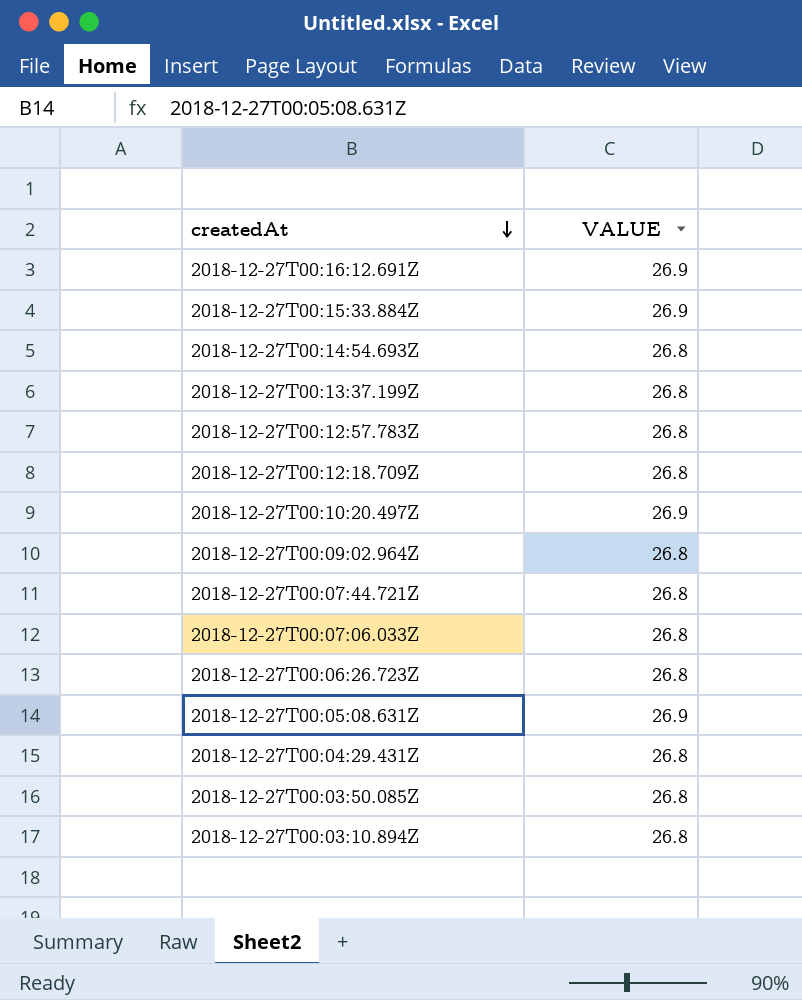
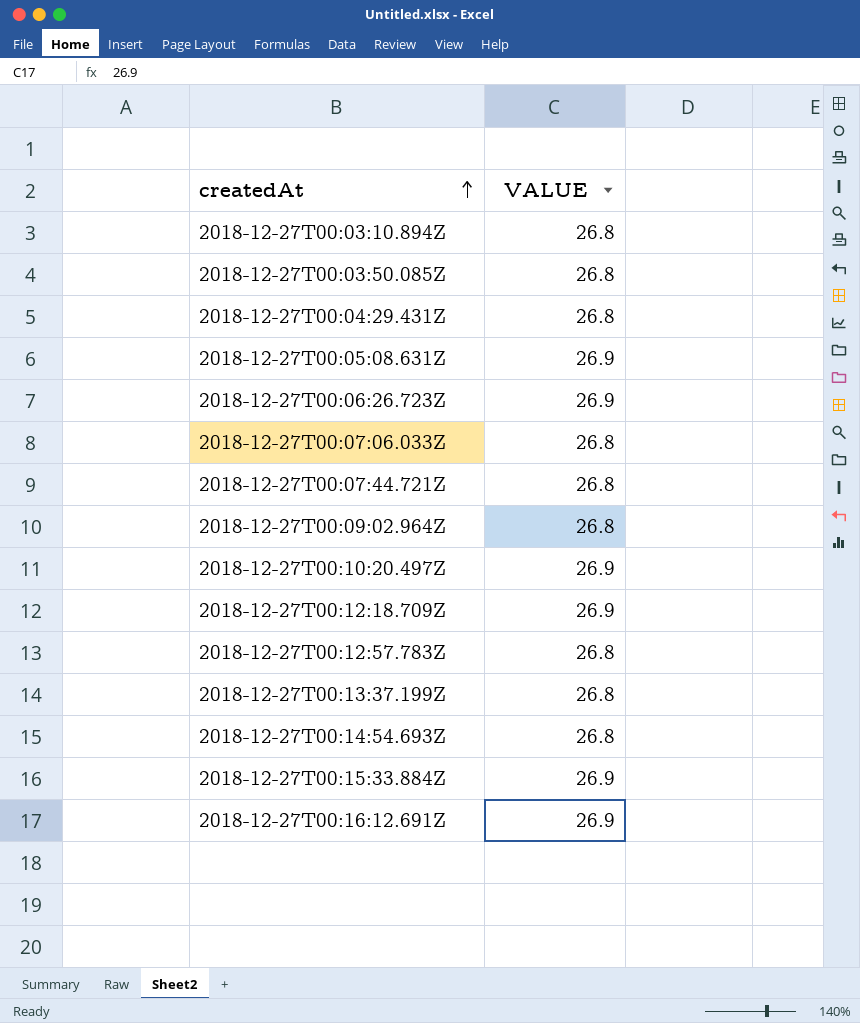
row order: createdAt descending -> createdAt ascending
2018-12-27T00:06:26.723Z | VALUE: 26.8 -> 26.9
2018-12-27T00:12:18.709Z | VALUE: 26.8 -> 26.9

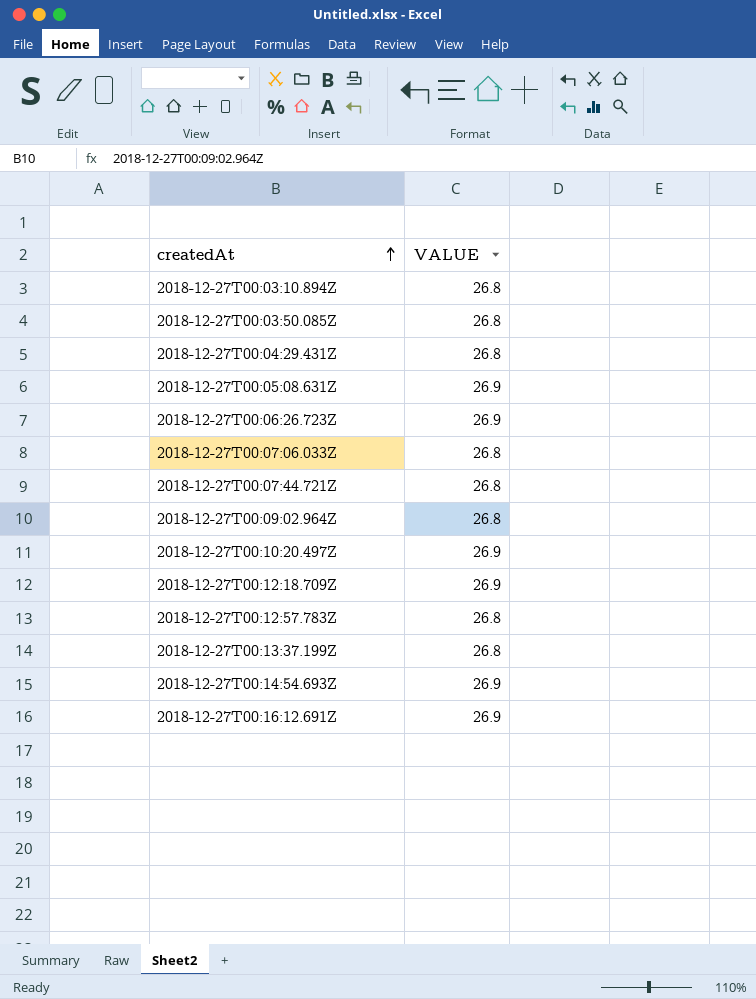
row 2018-12-27T00:15:33.884Z: 26.9 -> none
2018-12-27T00:14:54.693Z | VALUE: 26.8 -> 26.9

